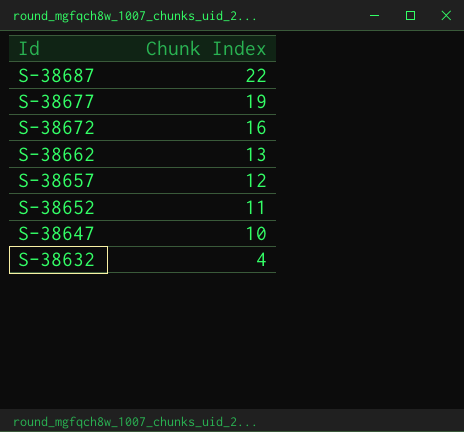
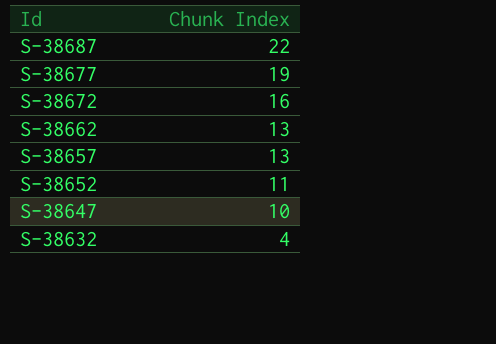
S-38657 | Chunk Index: 12 -> 13

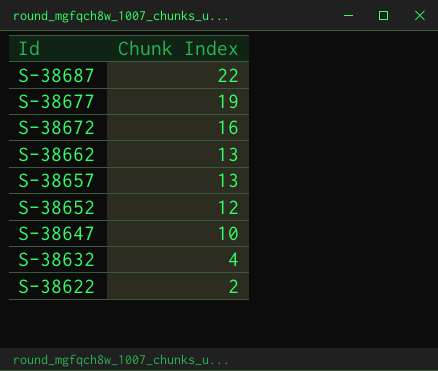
S-38652 | Chunk Index: 11 -> 12
row S-38622: none -> 2

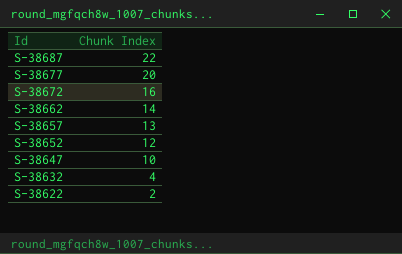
S-38677 | Chunk Index: 19 -> 20
S-38662 | Chunk Index: 13 -> 14

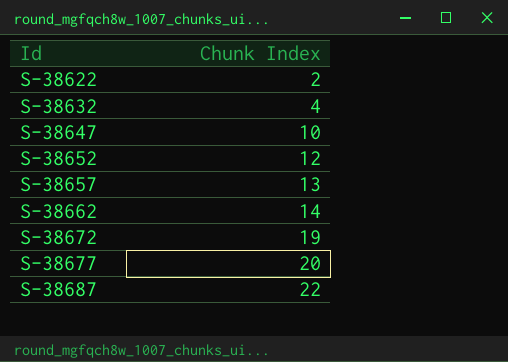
row order: Id descending -> Id ascending
S-38672 | Chunk Index: 16 -> 19

